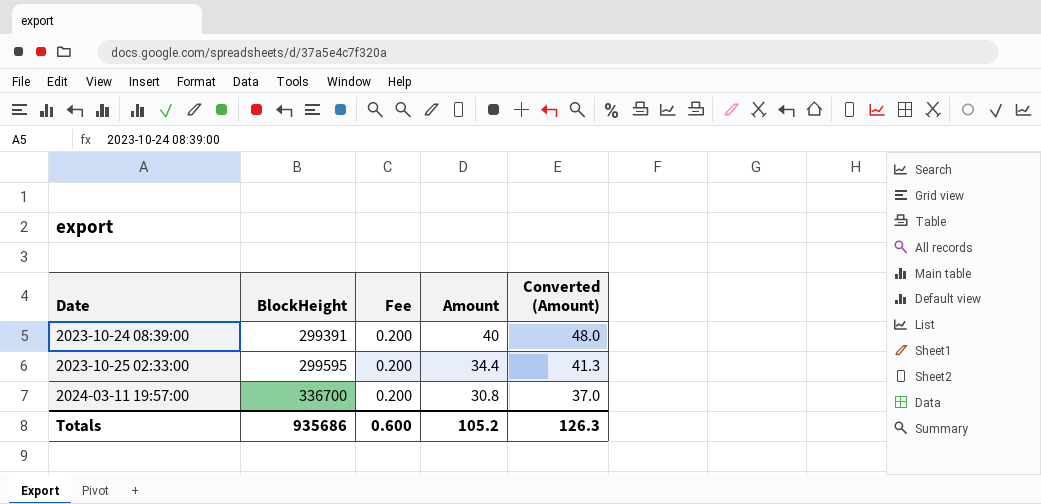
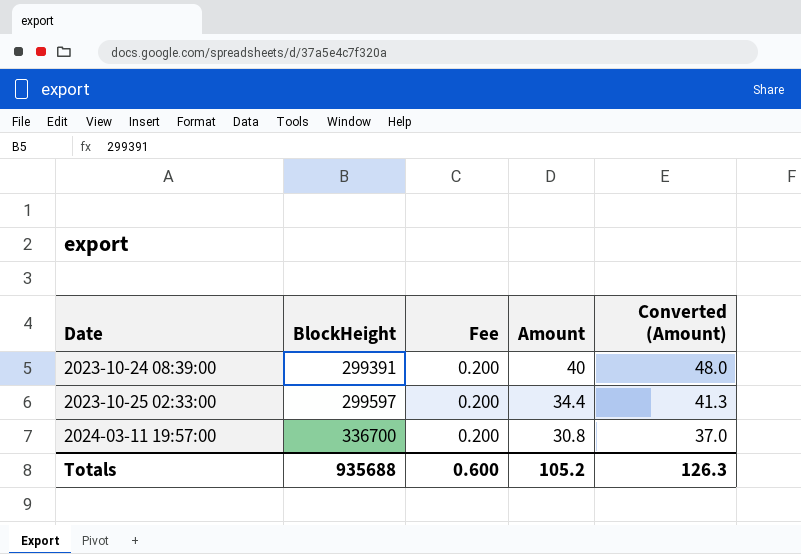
2023-10-25 02:33:00 | BlockHeight: 299595 -> 299597
Totals | BlockHeight: 935686 -> 935688

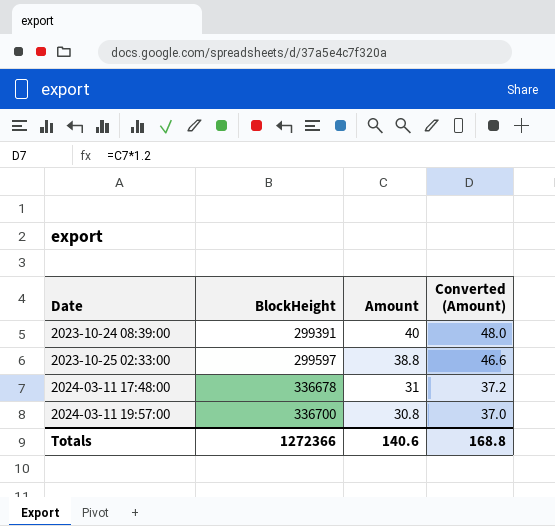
column Fee | position: 3 -> none
2023-10-25 02:33:00 | Amount: 34.4 -> 38.8
2023-10-25 02:33:00 | Converted (Amount): 41.3 -> 46.6
row 2024-03-11 17:48:00: none -> 336678 | 31 | 37.2
Totals | BlockHeight: 935688 -> 1272366
Totals | Amount: 105.2 -> 140.6
Totals | Converted (Amount): 126.3 -> 168.8

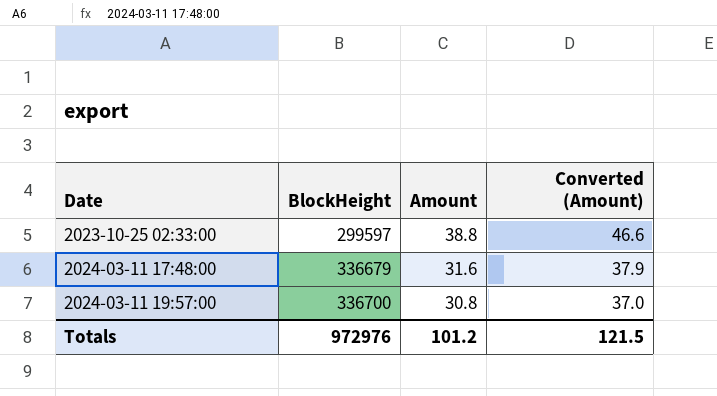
row 2023-10-24 08:39:00: 299391 | 40 | 48.0 -> none
2024-03-11 17:48:00 | BlockHeight: 336678 -> 336679
2024-03-11 17:48:00 | Amount: 31 -> 31.6
2024-03-11 17:48:00 | Converted (Amount): 37.2 -> 37.9
Totals | BlockHeight: 1272366 -> 972976
Totals | Amount: 140.6 -> 101.2
Totals | Converted (Amount): 168.8 -> 121.5

